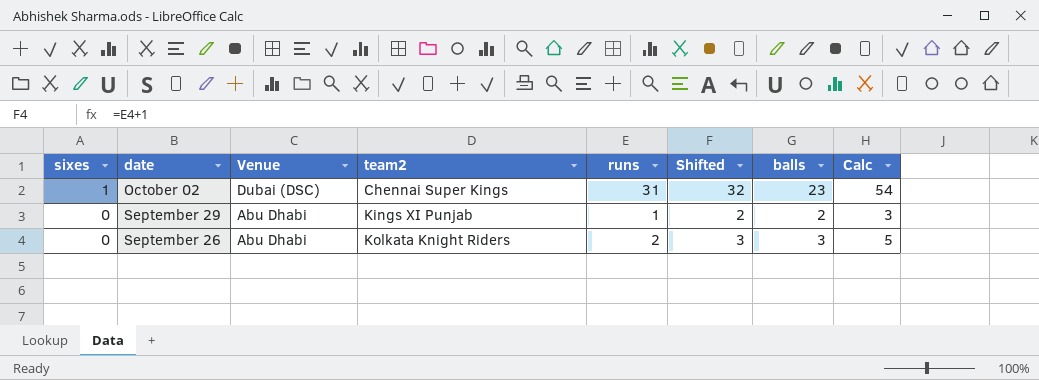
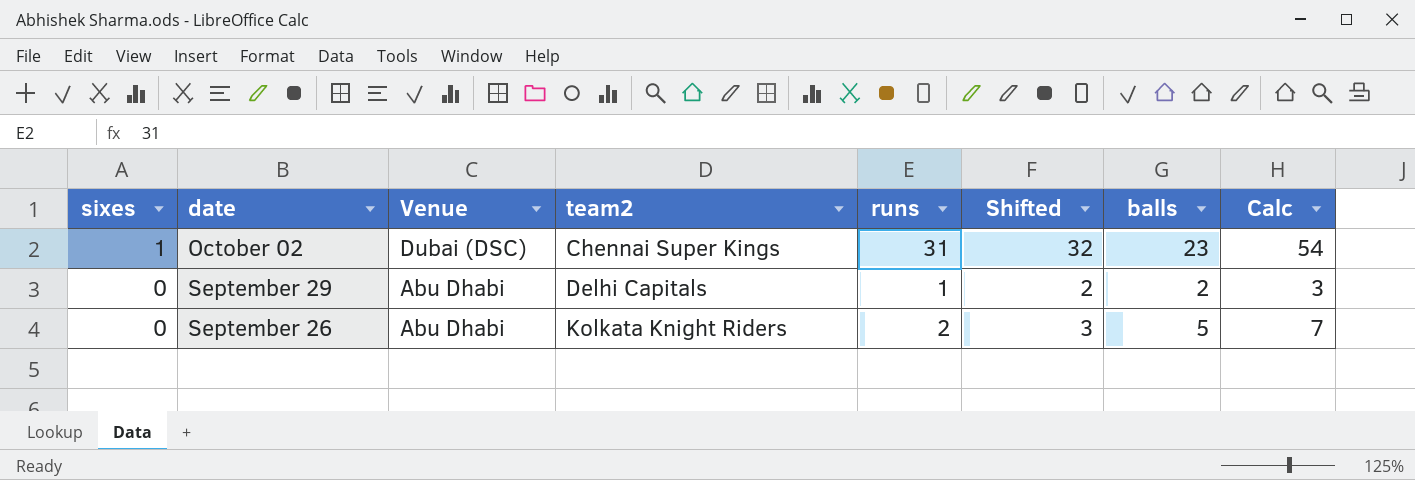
September 29 | team2: Kings XI Punjab -> Delhi Capitals
September 26 | balls: 3 -> 5
September 26 | Calc: 5 -> 7

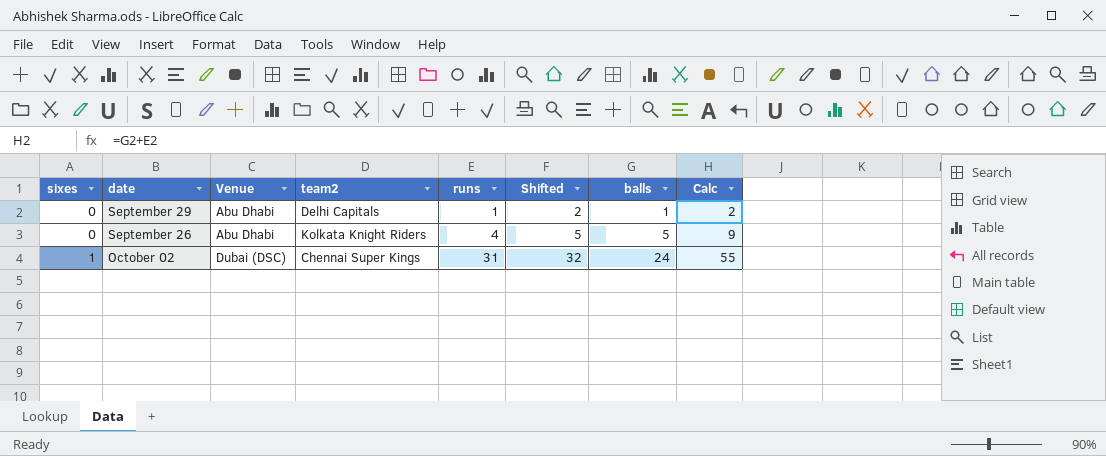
row order: sixes descending -> sixes ascending
September 29 | balls: 2 -> 1
September 29 | Calc: 3 -> 2
September 26 | runs: 2 -> 4
September 26 | Shifted: 3 -> 5
September 26 | Calc: 7 -> 9
October 02 | balls: 23 -> 24
October 02 | Calc: 54 -> 55

